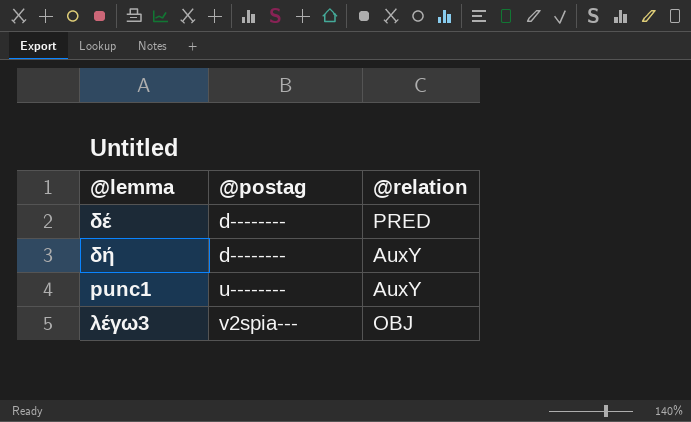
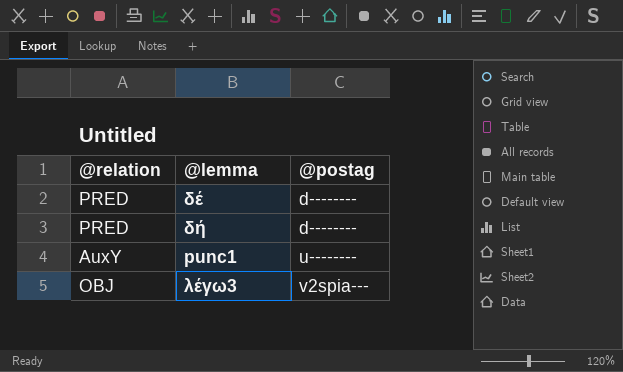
column @relation | position: 3 -> 1
δή | @relation: AuxY -> PRED

